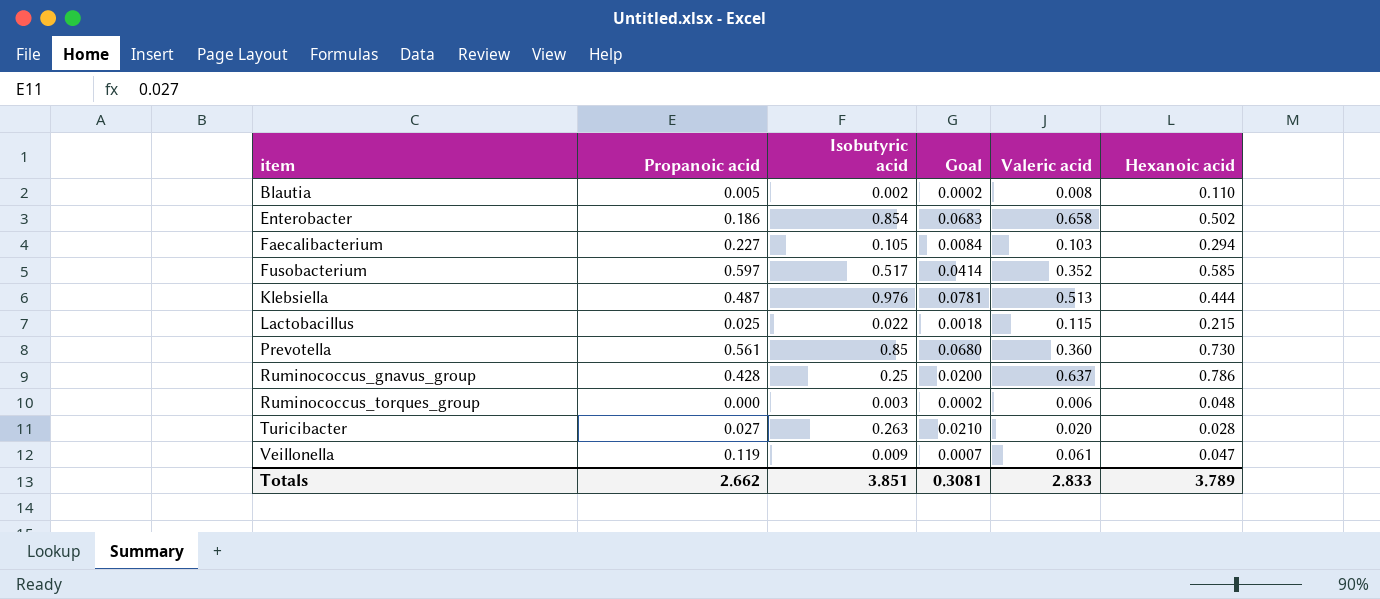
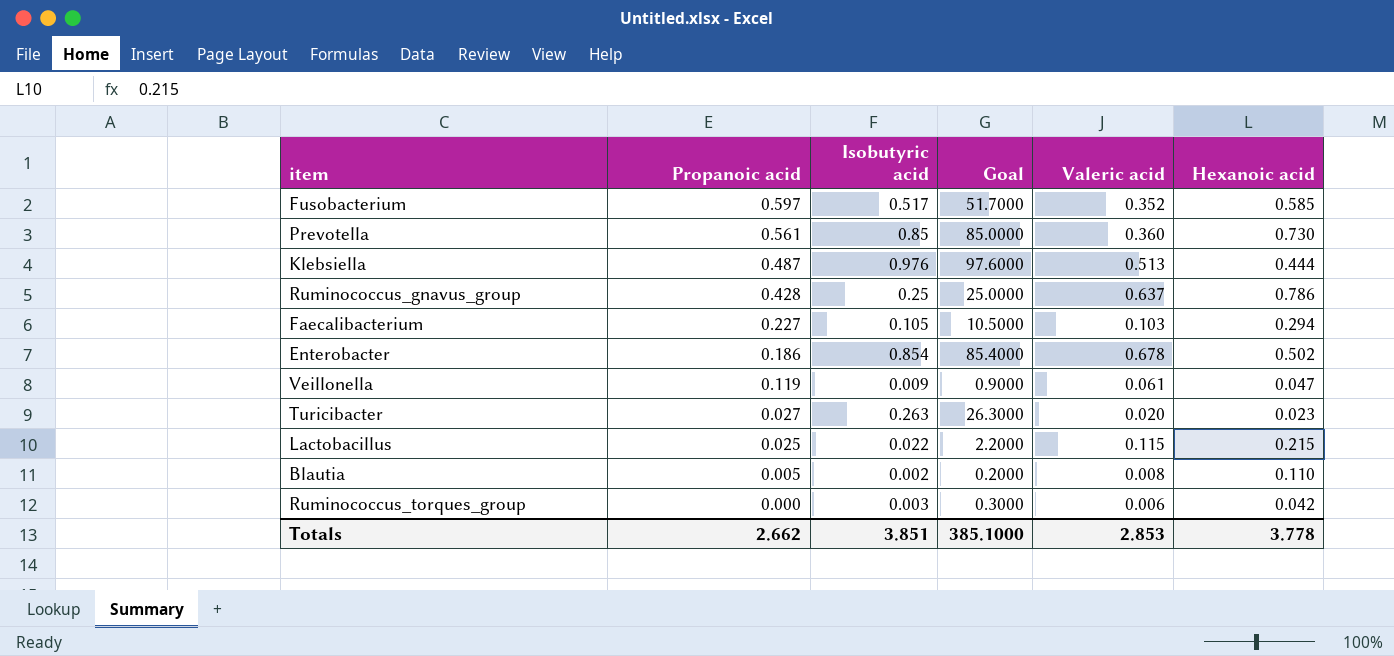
row order: item ascending -> Propanoic acid descending
column Goal | formula: [Isobutyric acid] * 0.08 -> [Isobutyric acid] * 100
Enterobacter | Valeric acid: 0.658 -> 0.678
Turicibacter | Hexanoic acid: 0.028 -> 0.023
Ruminococcus_torques_group | Hexanoic acid: 0.048 -> 0.042
Totals | Goal: 0.3081 -> 385.1000
Totals | Valeric acid: 2.833 -> 2.853
Totals | Hexanoic acid: 3.789 -> 3.778

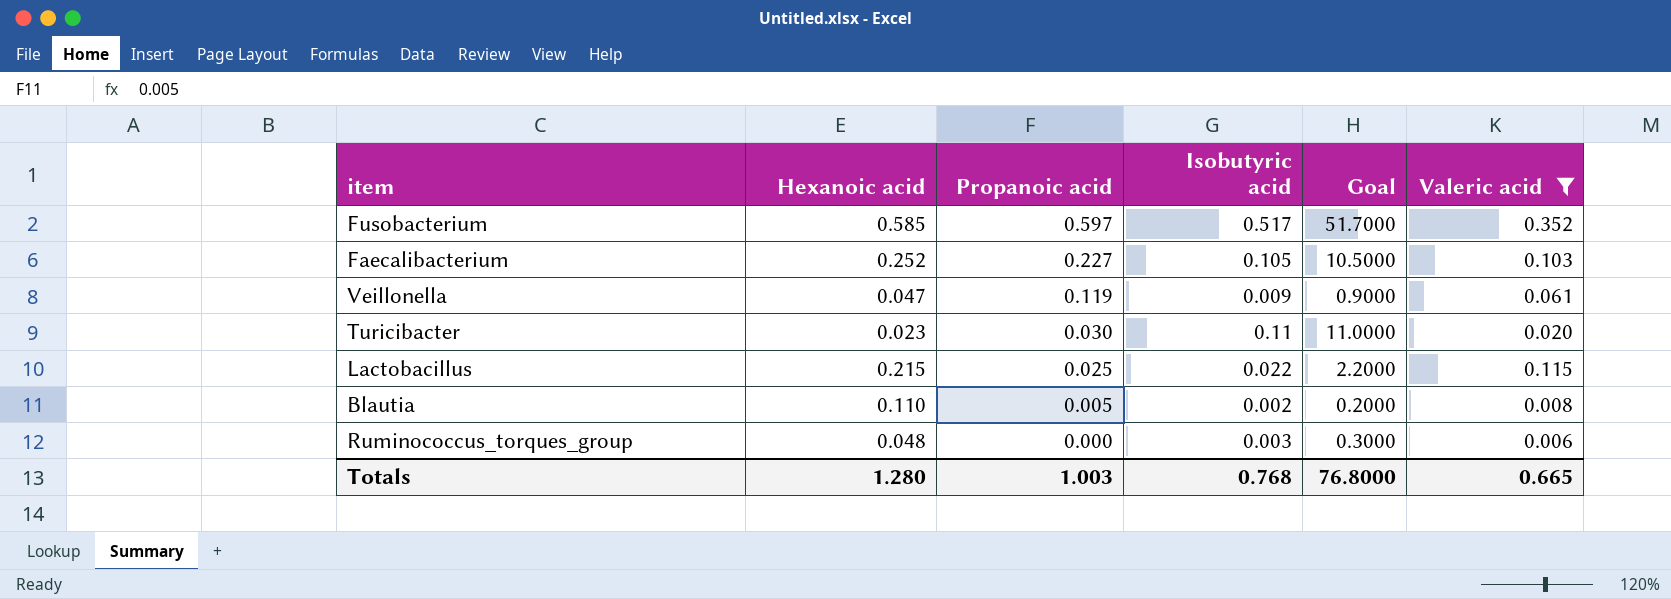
filter: none -> Valeric acid <= 0.352
column Hexanoic acid | position: 6 -> 2
Faecalibacterium | Hexanoic acid: 0.294 -> 0.252
Turicibacter | Propanoic acid: 0.027 -> 0.030
Turicibacter | Isobutyric acid: 0.263 -> 0.11
Turicibacter | Goal: 26.3000 -> 11.0000
Ruminococcus_torques_group | Hexanoic acid: 0.042 -> 0.048
Totals | Hexanoic acid: 3.778 -> 1.280
Totals | Propanoic acid: 2.662 -> 1.003
Totals | Isobutyric acid: 3.851 -> 0.768
Totals | Goal: 385.1000 -> 76.8000
Totals | Valeric acid: 2.853 -> 0.665

